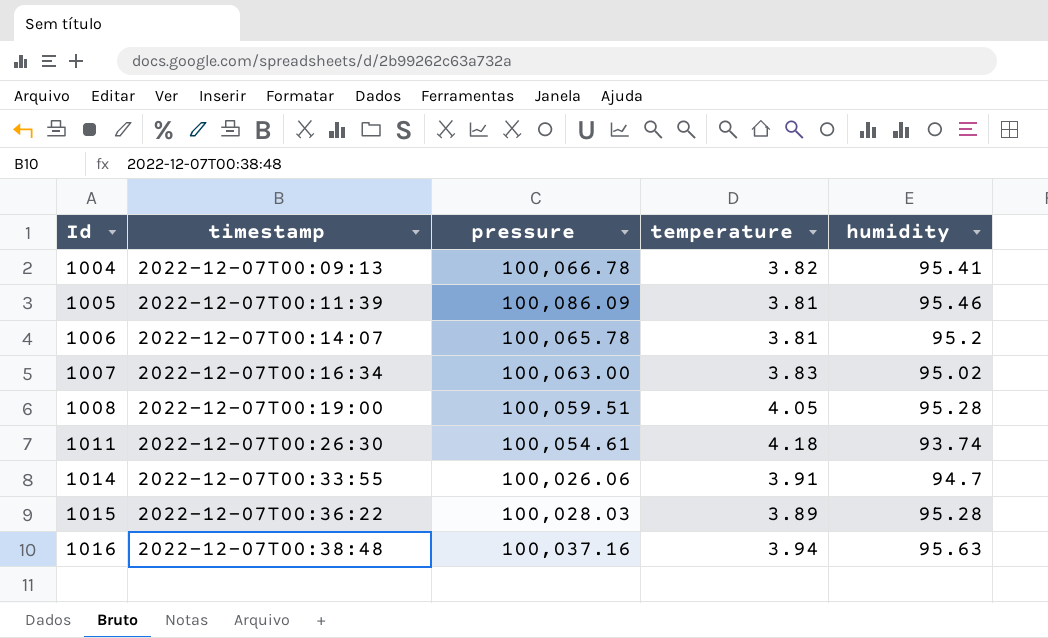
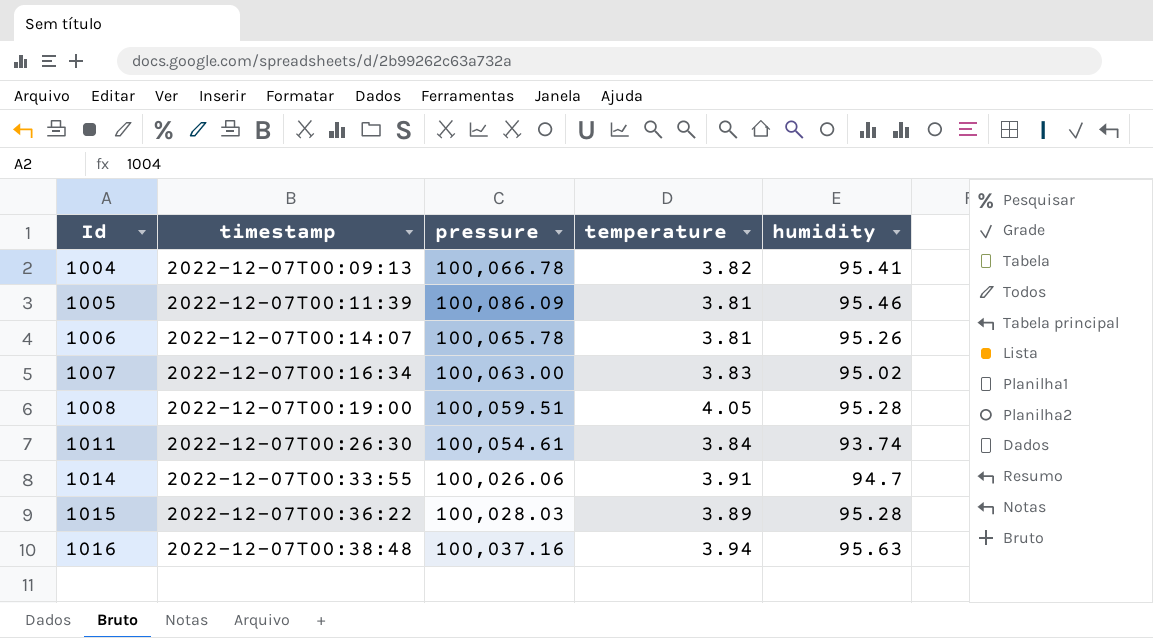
1006 | humidity: 95.2 -> 95.26
1011 | temperature: 4.18 -> 3.84

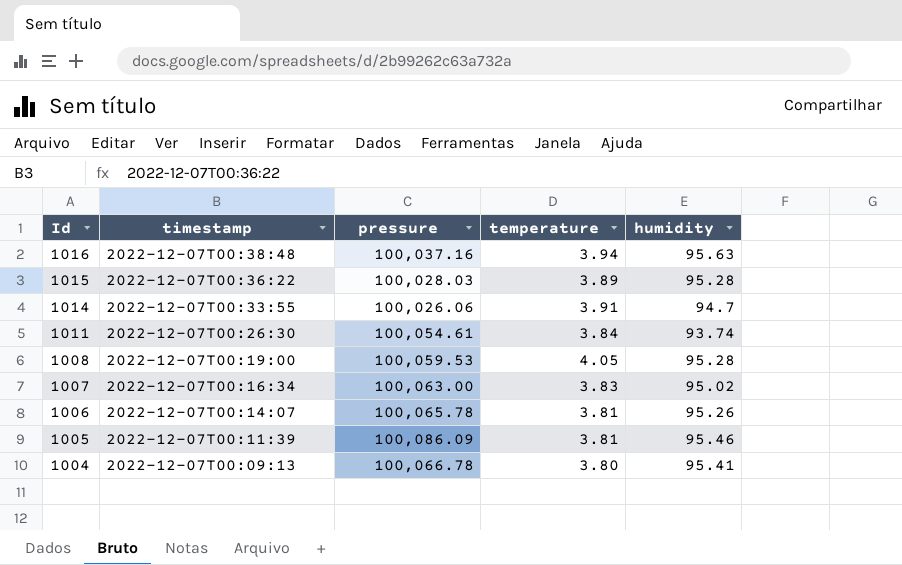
row order: Id ascending -> Id descending
1008 | pressure: 100,059.51 -> 100,059.53
1004 | temperature: 3.82 -> 3.80

